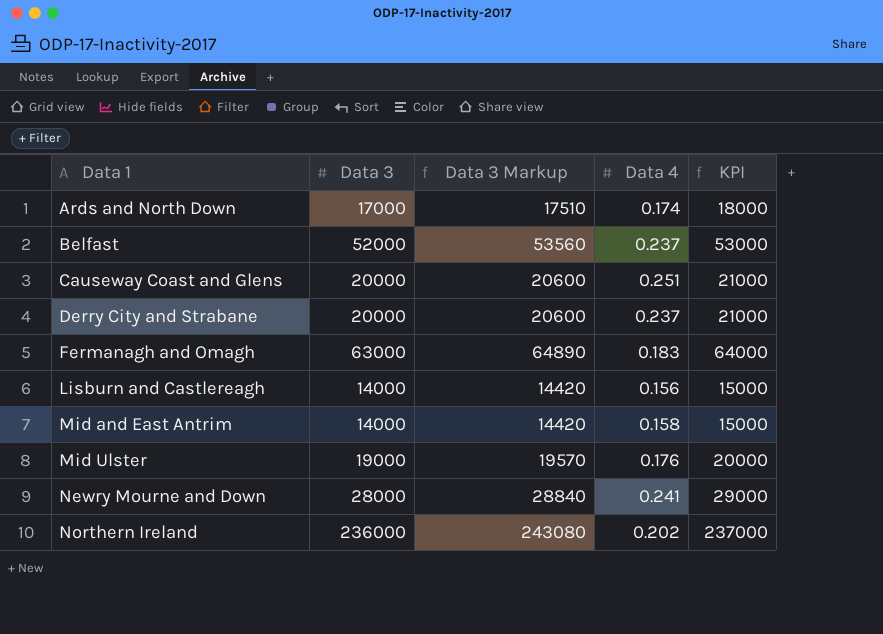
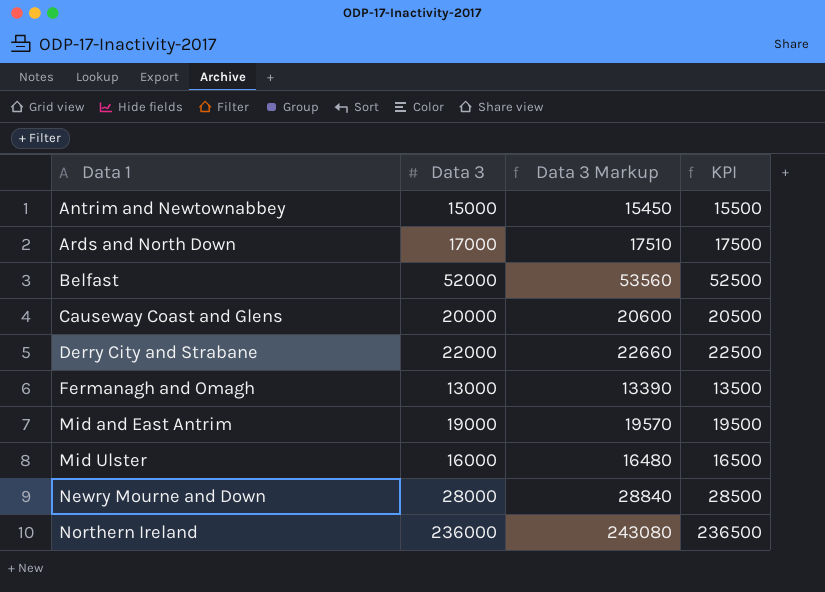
column Data 4 | position: 4 -> none
column KPI | formula: [Data 3] + 1000 -> [Data 3] + 500
row Lisburn and Castlereagh: 14000 | 14420 | 0.156 | 15000 -> none
row Antrim and Newtownabbey: none -> 15000 | 15450 | 15500
Derry City and Strabane | Data 3: 20000 -> 22000
Derry City and Strabane | Data 3 Markup: 20600 -> 22660
Fermanagh and Omagh | Data 3: 63000 -> 13000
Fermanagh and Omagh | Data 3 Markup: 64890 -> 13390
Mid and East Antrim | Data 3: 14000 -> 19000
Mid and East Antrim | Data 3 Markup: 14420 -> 19570
Mid Ulster | Data 3: 19000 -> 16000
Mid Ulster | Data 3 Markup: 19570 -> 16480

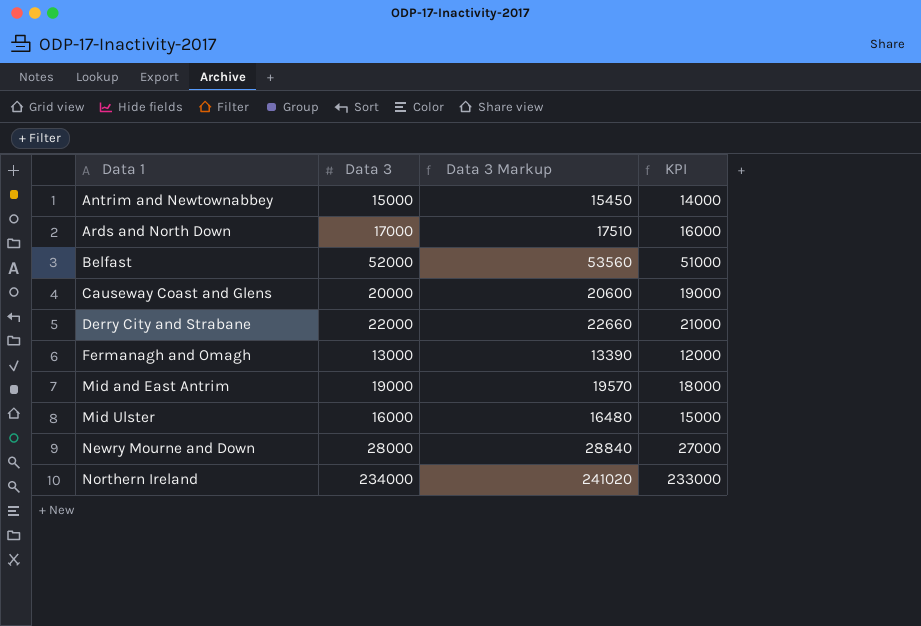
column KPI | formula: [Data 3] + 500 -> [Data 3] - 1000
Northern Ireland | Data 3: 236000 -> 234000
Northern Ireland | Data 3 Markup: 243080 -> 241020

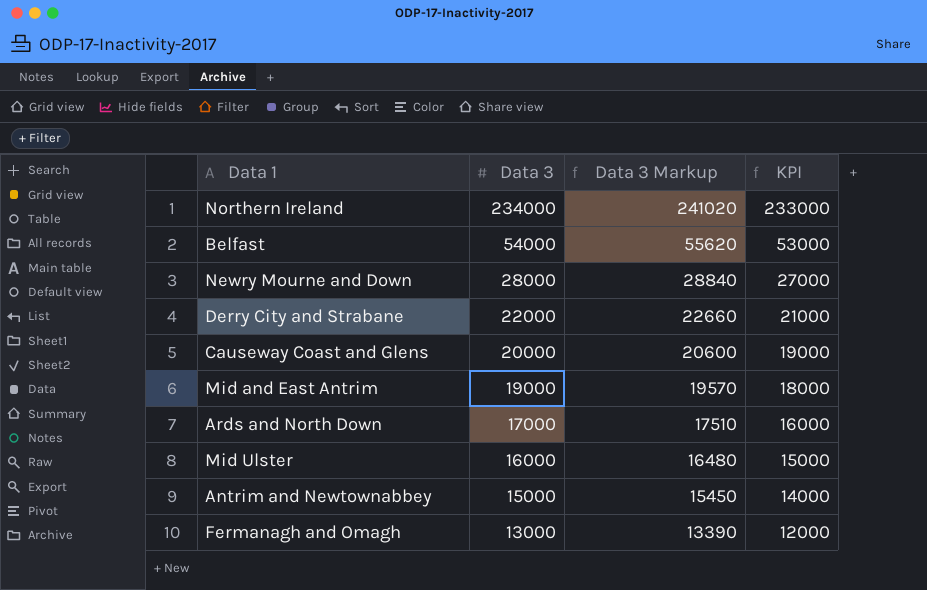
row order: Data 1 ascending -> Data 3 descending
Belfast | Data 3: 52000 -> 54000
Belfast | Data 3 Markup: 53560 -> 55620
Belfast | KPI: 51000 -> 53000

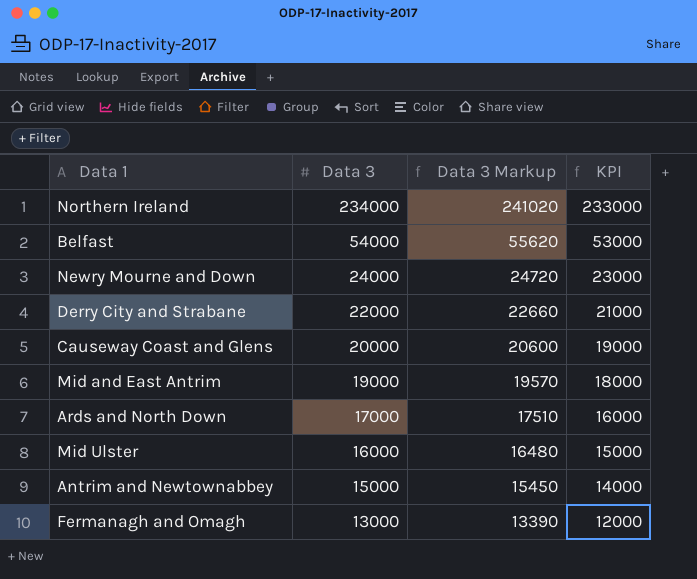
Newry Mourne and Down | Data 3: 28000 -> 24000
Newry Mourne and Down | Data 3 Markup: 28840 -> 24720
Newry Mourne and Down | KPI: 27000 -> 23000

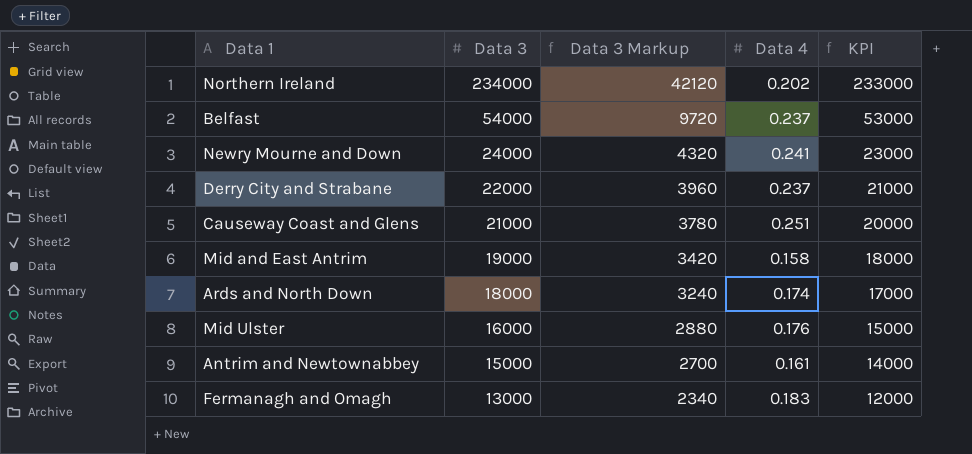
column Data 3 Markup | formula: [Data 3] * 1.03 -> [Data 3] * 0.18
column Data 4 | position: none -> 4
Causeway Coast and Glens | Data 3: 20000 -> 21000
Causeway Coast and Glens | KPI: 19000 -> 20000
Ards and North Down | Data 3: 17000 -> 18000
Ards and North Down | KPI: 16000 -> 17000

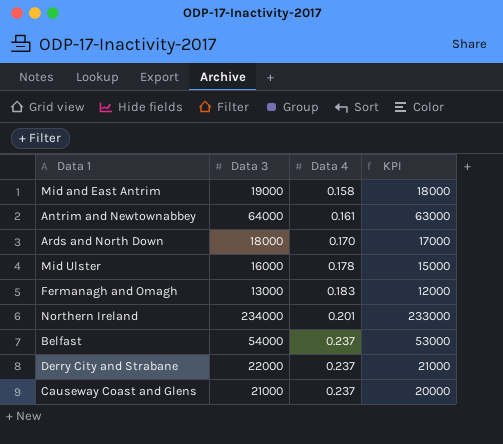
row order: Data 3 descending -> Data 4 ascending
column Data 3 Markup | formula: [Data 3] * 0.18 -> none
row Newry Mourne and Down: 24000 | 4320 | 0.241 | 23000 -> none
Antrim and Newtownabbey | Data 3: 15000 -> 64000
Antrim and Newtownabbey | KPI: 14000 -> 63000
Ards and North Down | Data 4: 0.174 -> 0.170
Mid Ulster | Data 4: 0.176 -> 0.178
Northern Ireland | Data 4: 0.202 -> 0.201
Causeway Coast and Glens | Data 4: 0.251 -> 0.237

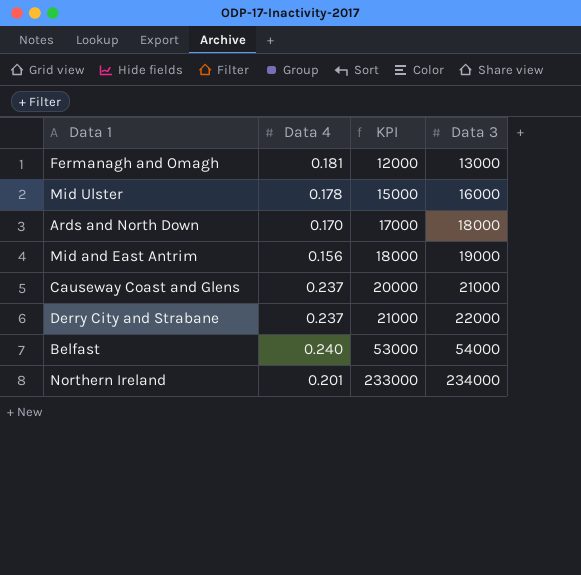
row order: Data 4 ascending -> KPI ascending
column Data 3 | position: 2 -> 4
row Antrim and Newtownabbey: 64000 | 0.161 | 63000 -> none
Fermanagh and Omagh | Data 4: 0.183 -> 0.181
Mid and East Antrim | Data 4: 0.158 -> 0.156
Belfast | Data 4: 0.237 -> 0.240

